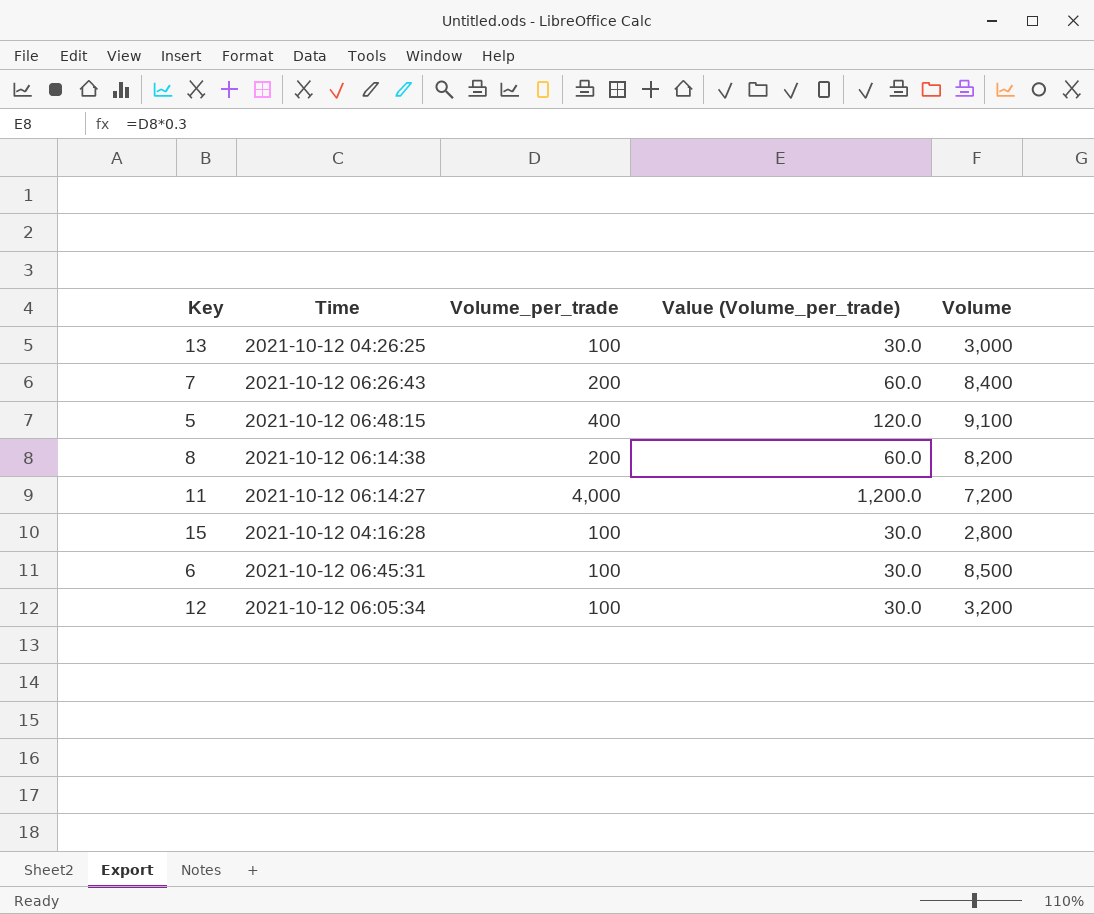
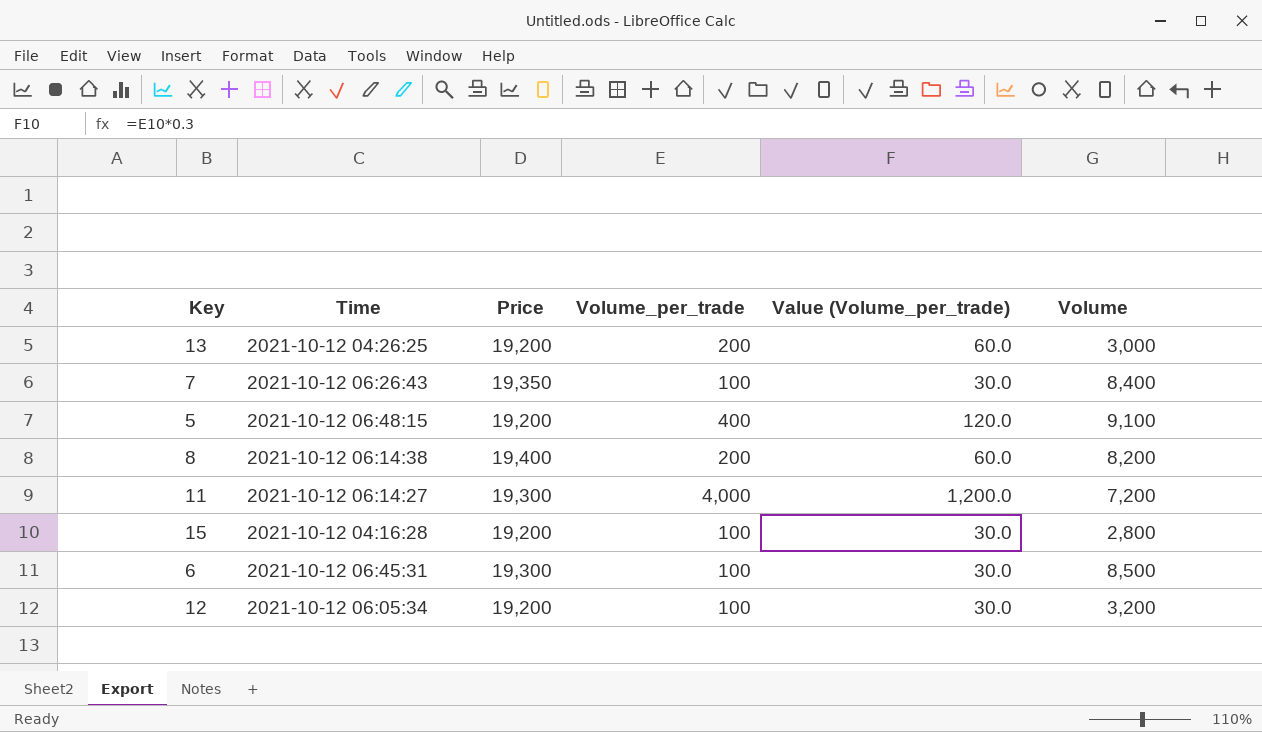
column Price | position: none -> 3
13 | Volume_per_trade: 100 -> 200
13 | Value (Volume_per_trade): 30.0 -> 60.0
7 | Volume_per_trade: 200 -> 100
7 | Value (Volume_per_trade): 60.0 -> 30.0

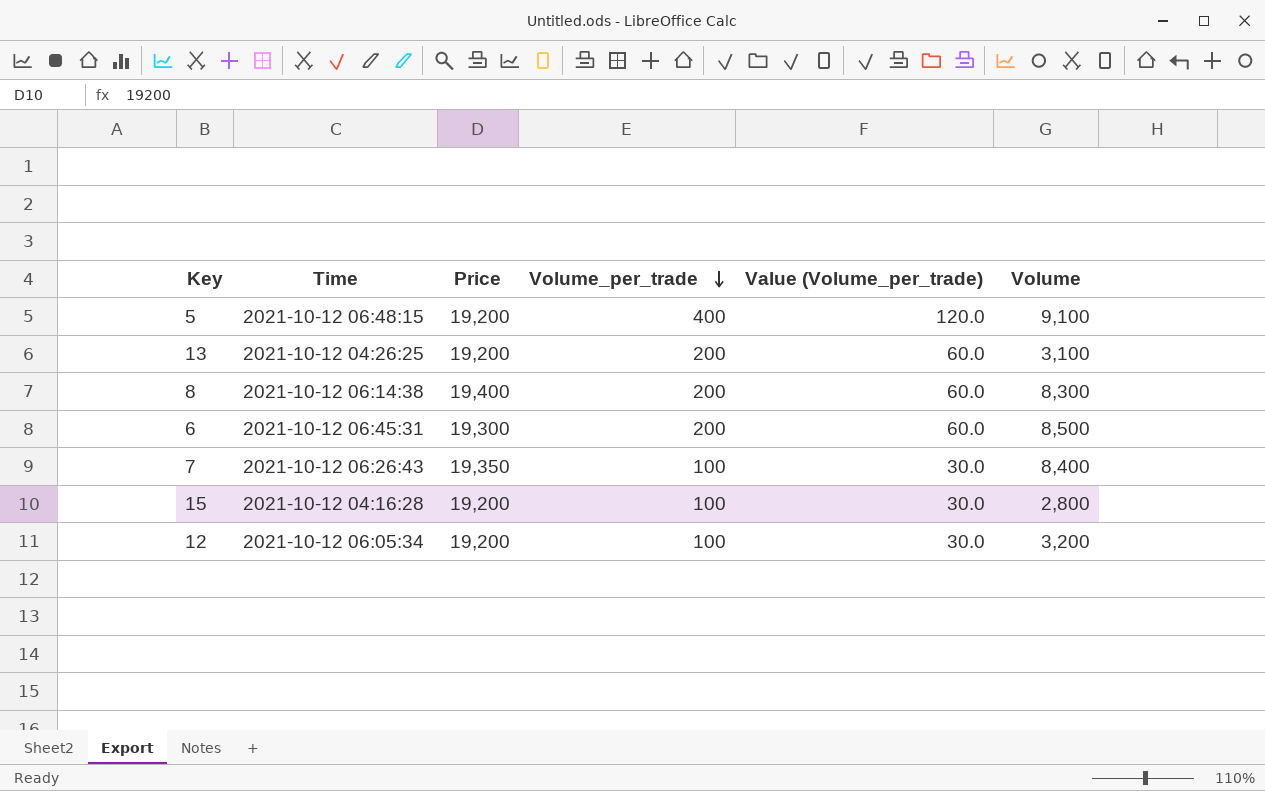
row order: none -> Volume_per_trade descending
row 11: 2021-10-12 06:14:27 | 19,300 | 4,000 | 1,200.0 | 7,200 -> none
13 | Volume: 3,000 -> 3,100
8 | Volume: 8,200 -> 8,300
6 | Volume_per_trade: 100 -> 200
6 | Value (Volume_per_trade): 30.0 -> 60.0

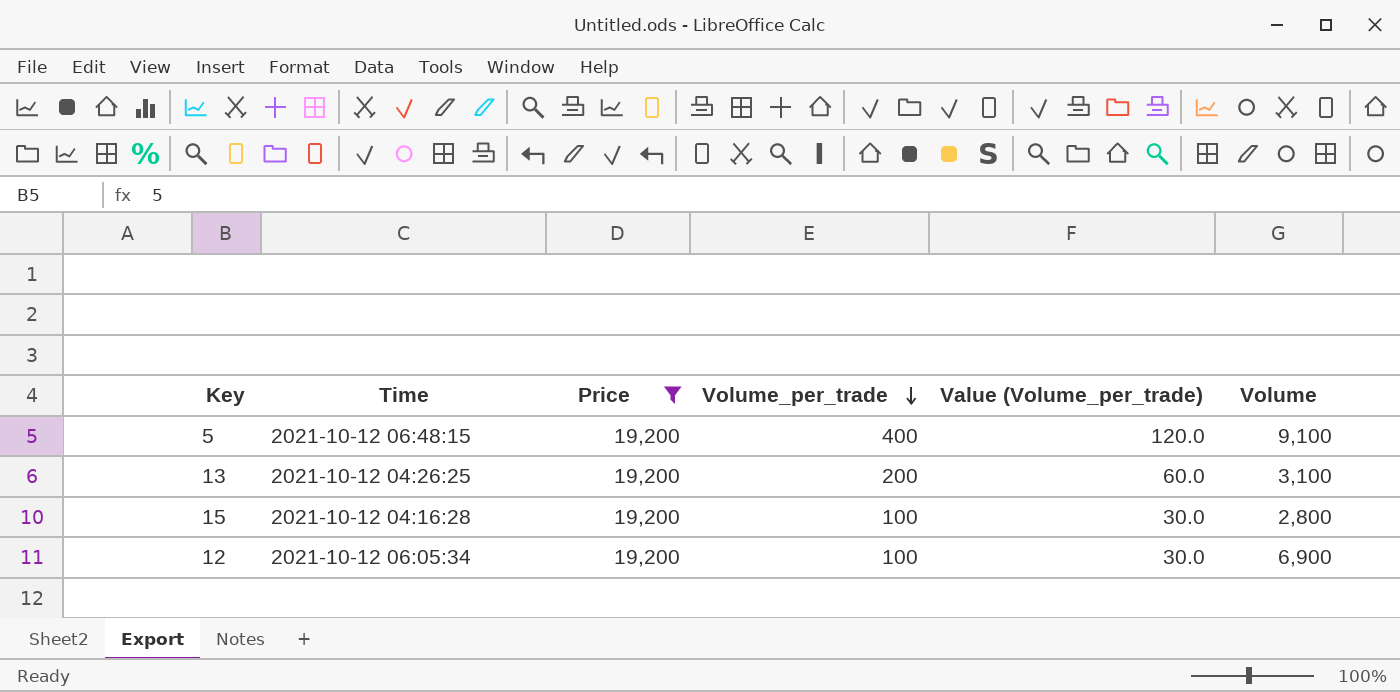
filter: none -> Price = 19,200
12 | Volume: 3,200 -> 6,900

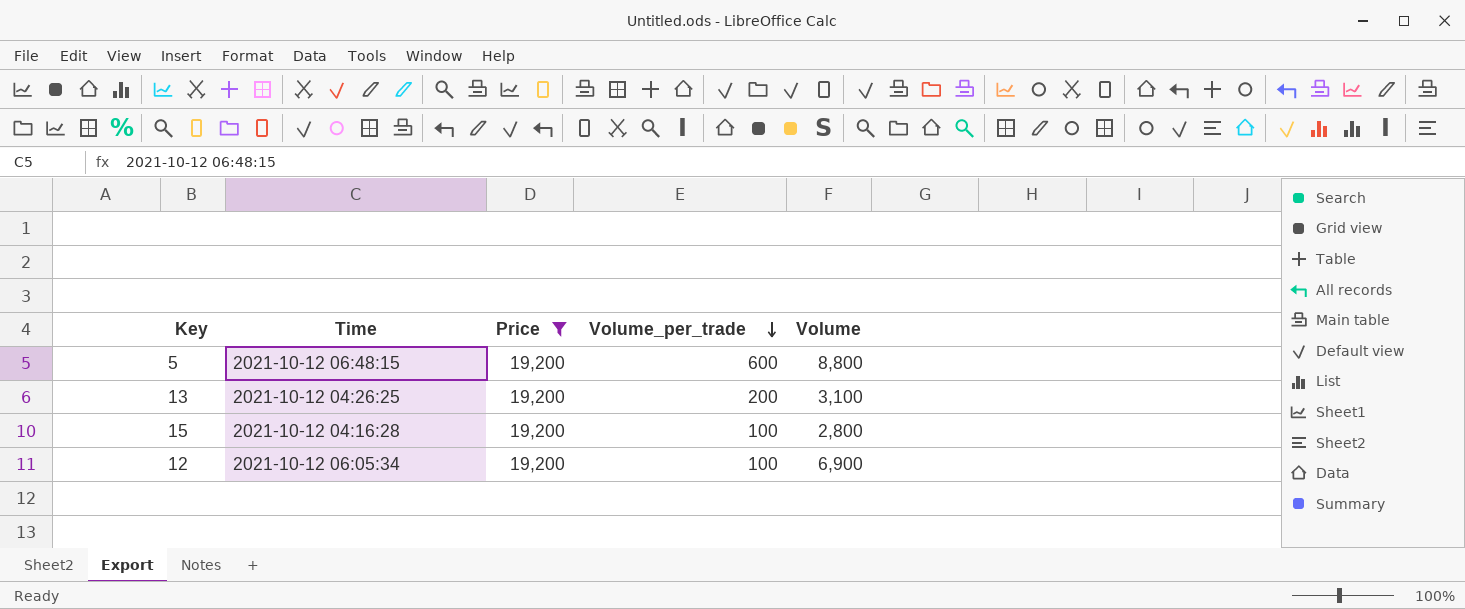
column Value (Volume_per_trade) | formula: [Volume_per_trade] * 0.3 -> none
5 | Volume_per_trade: 400 -> 600
5 | Volume: 9,100 -> 8,800

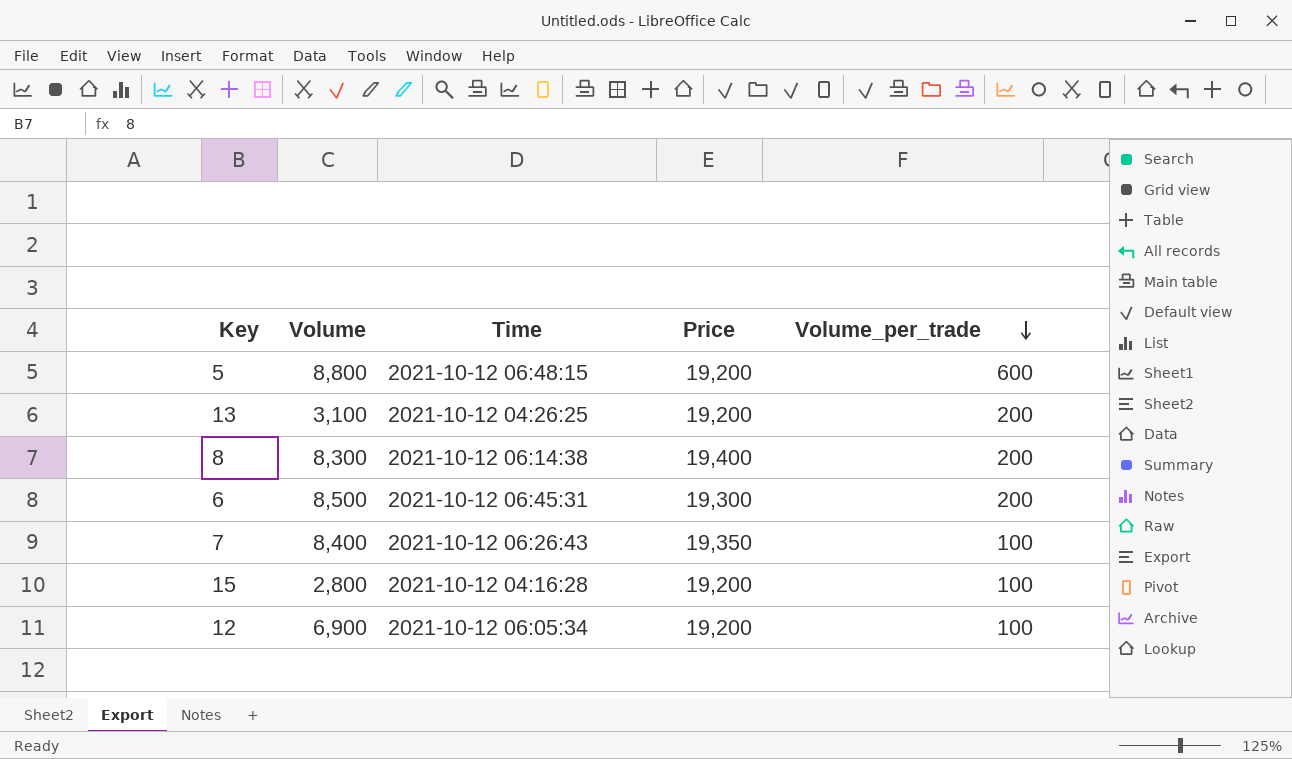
filter: Price = 19,200 -> none
column Volume | position: 5 -> 2

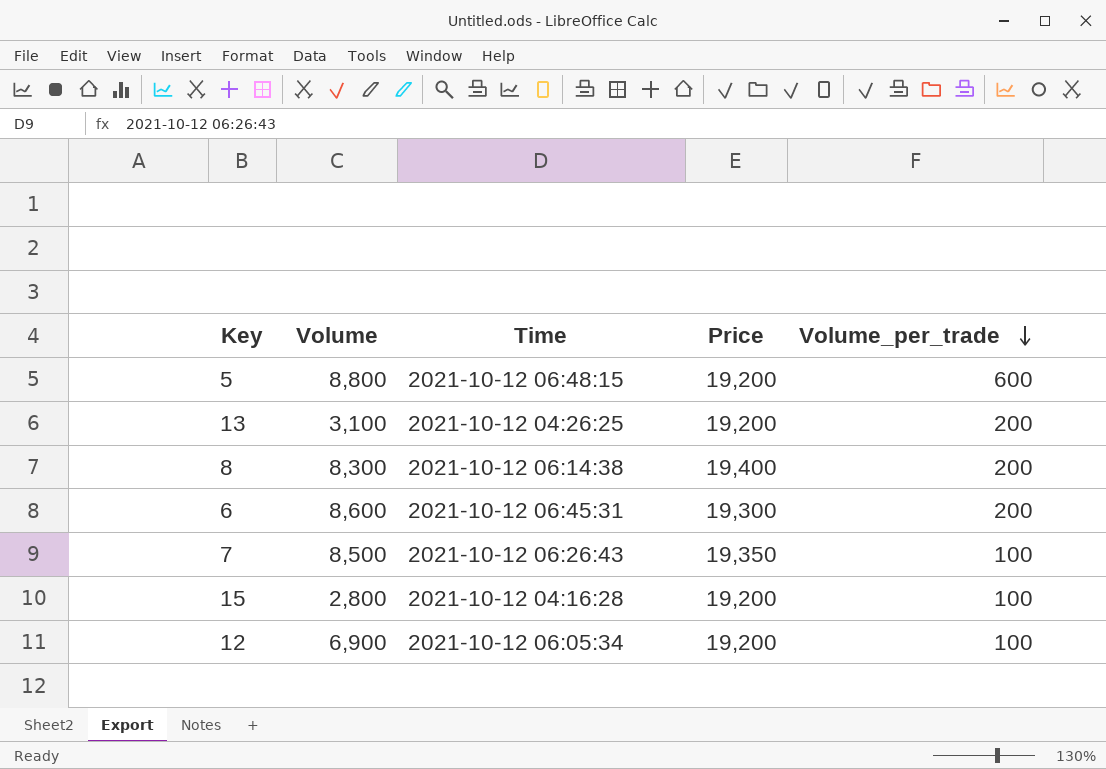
6 | Volume: 8,500 -> 8,600
7 | Volume: 8,400 -> 8,500

